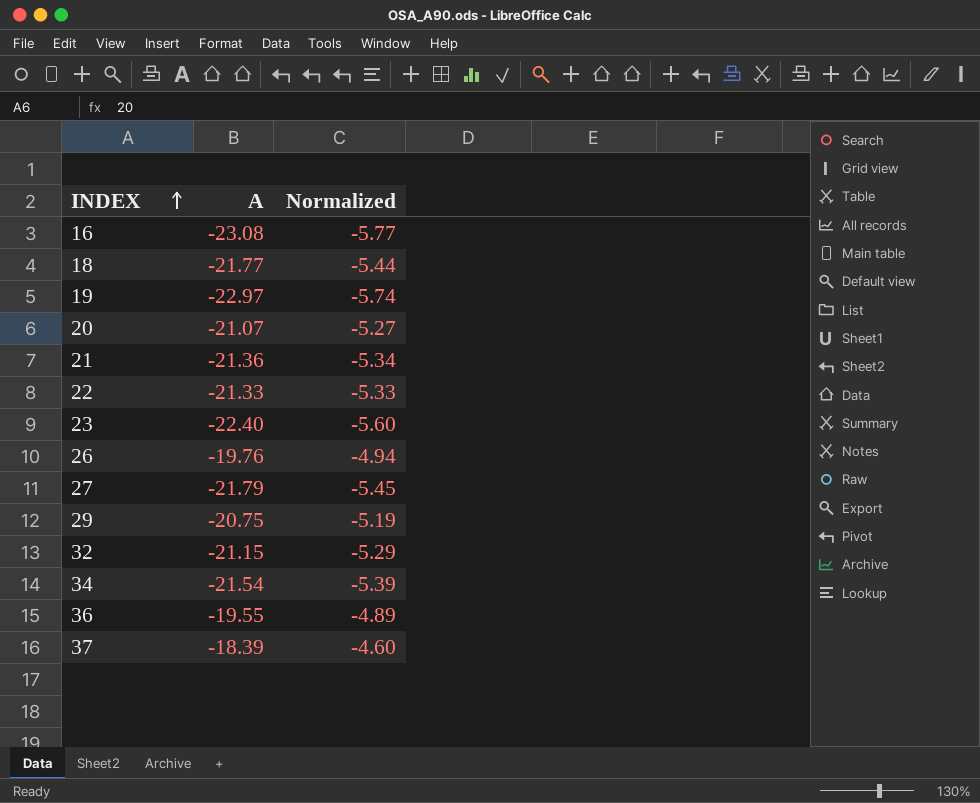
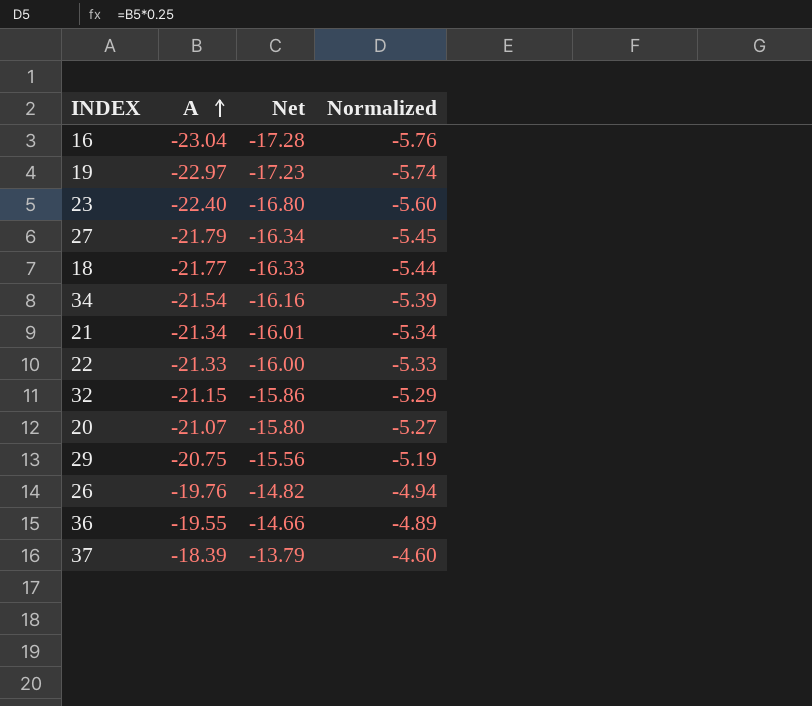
row order: INDEX ascending -> A ascending
column Net | formula: none -> [A] * 0.75
16 | A: -23.08 -> -23.04
16 | Normalized: -5.77 -> -5.76
21 | A: -21.36 -> -21.34

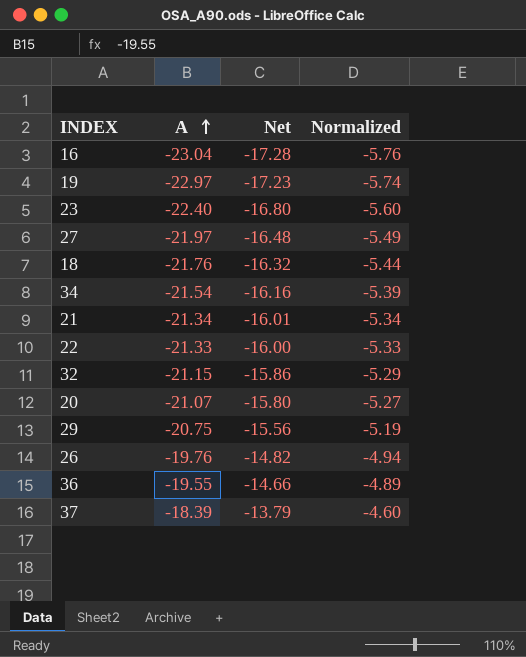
27 | A: -21.79 -> -21.97
27 | Net: -16.34 -> -16.48
27 | Normalized: -5.45 -> -5.49
18 | A: -21.77 -> -21.76
18 | Net: -16.33 -> -16.32

